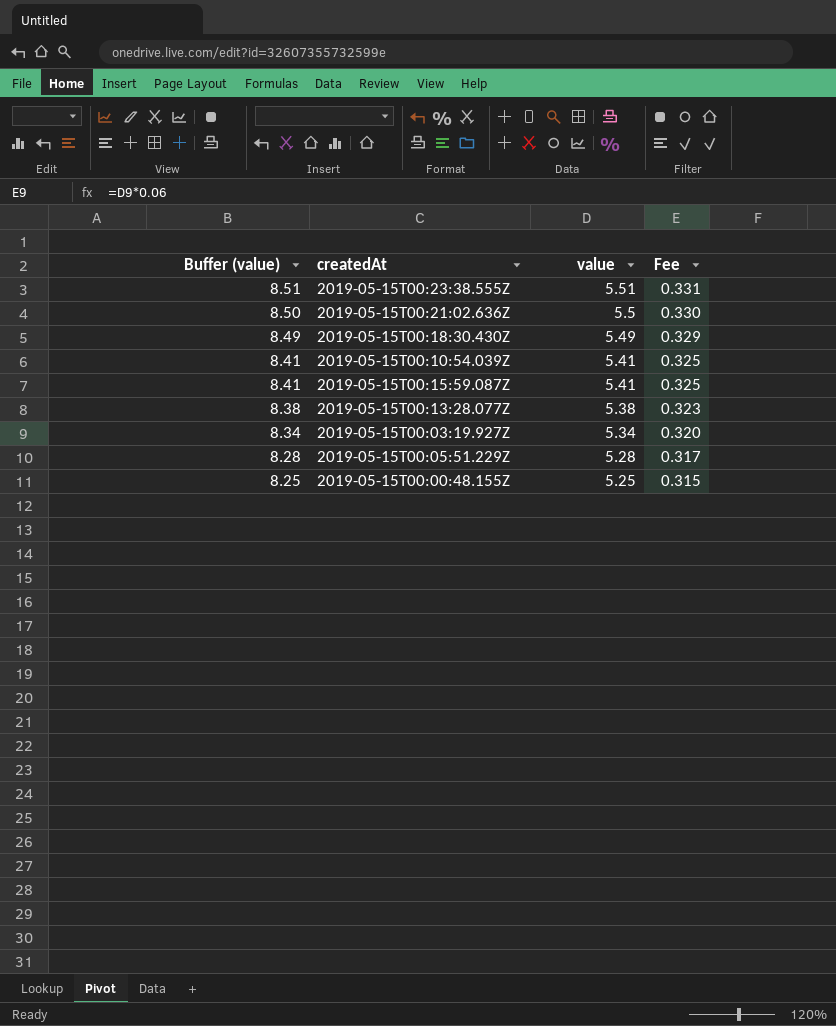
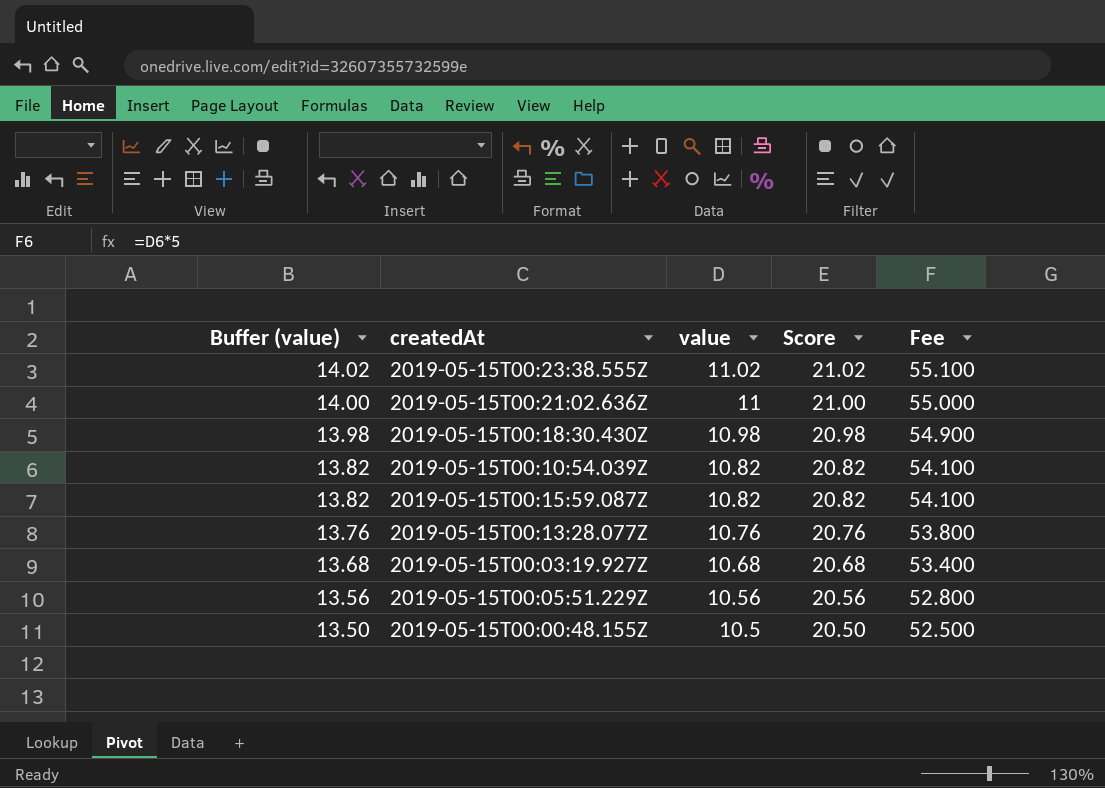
column Score | formula: none -> [value] + 10
column Fee | formula: [value] * 0.06 -> [value] * 5
2019-05-15T00:23:38.555Z | Buffer (value): 8.51 -> 14.02
2019-05-15T00:23:38.555Z | value: 5.51 -> 11.02
2019-05-15T00:21:02.636Z | Buffer (value): 8.50 -> 14.00
2019-05-15T00:21:02.636Z | value: 5.5 -> 11
2019-05-15T00:18:30.430Z | Buffer (value): 8.49 -> 13.98
2019-05-15T00:18:30.430Z | value: 5.49 -> 10.98
2019-05-15T00:10:54.039Z | Buffer (value): 8.41 -> 13.82
2019-05-15T00:10:54.039Z | value: 5.41 -> 10.82
2019-05-15T00:15:59.087Z | Buffer (value): 8.41 -> 13.82
2019-05-15T00:15:59.087Z | value: 5.41 -> 10.82
2019-05-15T00:13:28.077Z | Buffer (value): 8.38 -> 13.76
2019-05-15T00:13:28.077Z | value: 5.38 -> 10.76
2019-05-15T00:03:19.927Z | Buffer (value): 8.34 -> 13.68
2019-05-15T00:03:19.927Z | value: 5.34 -> 10.68
2019-05-15T00:05:51.229Z | Buffer (value): 8.28 -> 13.56
2019-05-15T00:05:51.229Z | value: 5.28 -> 10.56
2019-05-15T00:00:48.155Z | Buffer (value): 8.25 -> 13.50
2019-05-15T00:00:48.155Z | value: 5.25 -> 10.5

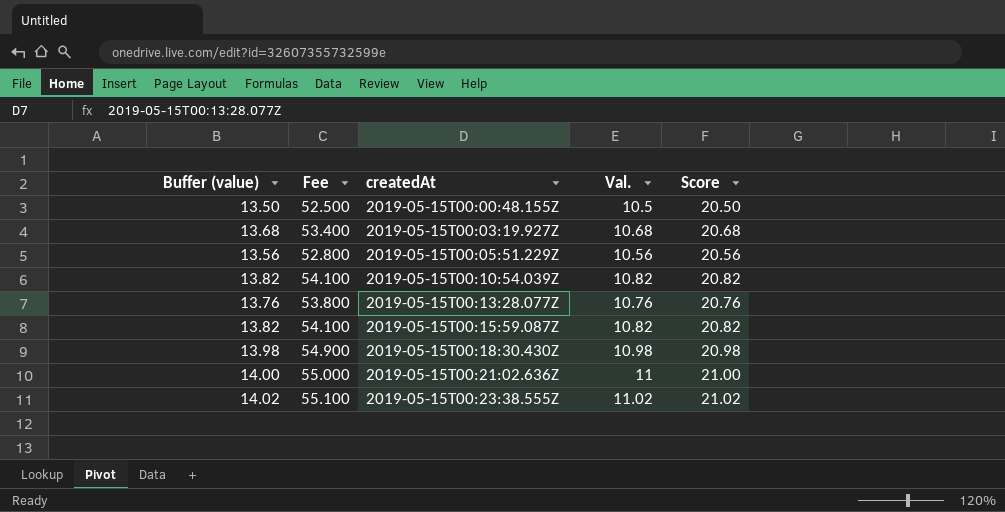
row order: Buffer (value) descending -> createdAt ascending
column Fee | position: 5 -> 2
column name: value -> Val.

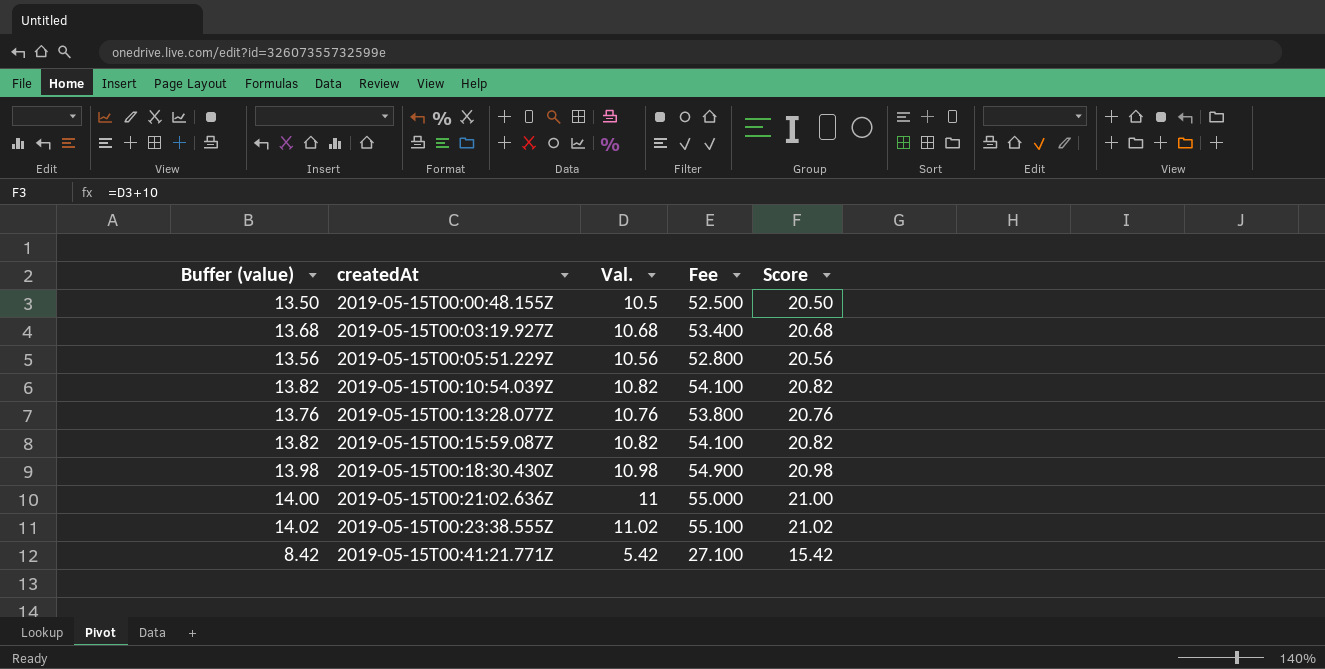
column Fee | position: 2 -> 4
row 2019-05-15T00:41:21.771Z: none -> 8.42 | 5.42 | 27.100 | 15.42

